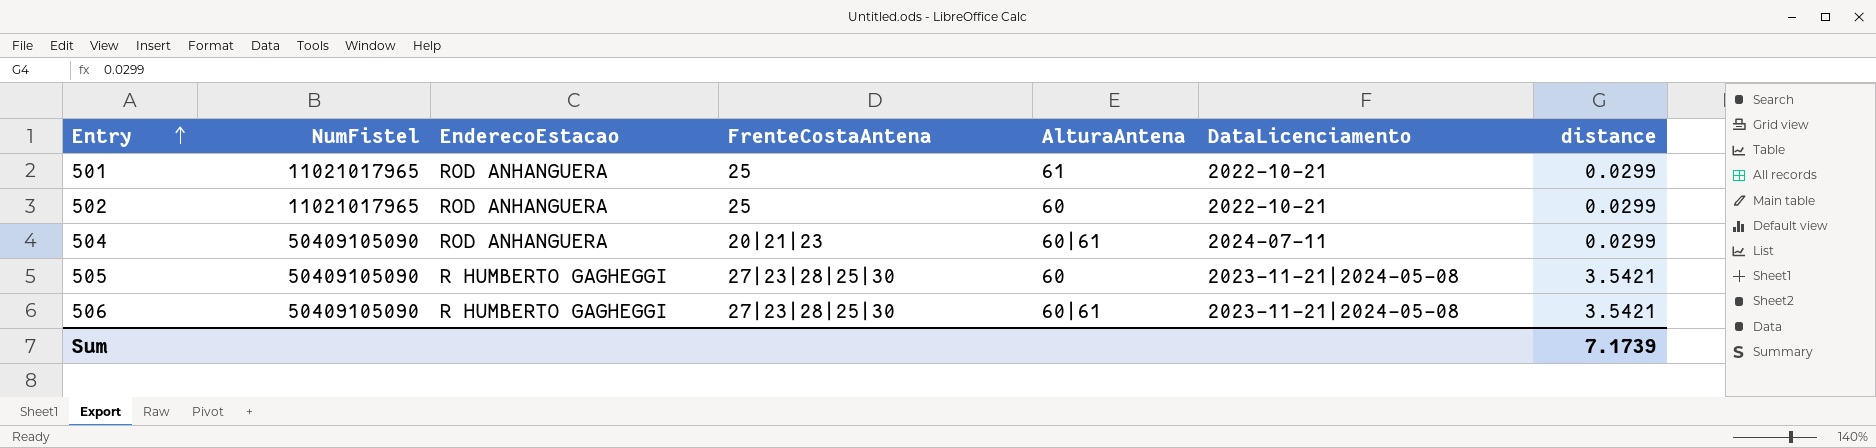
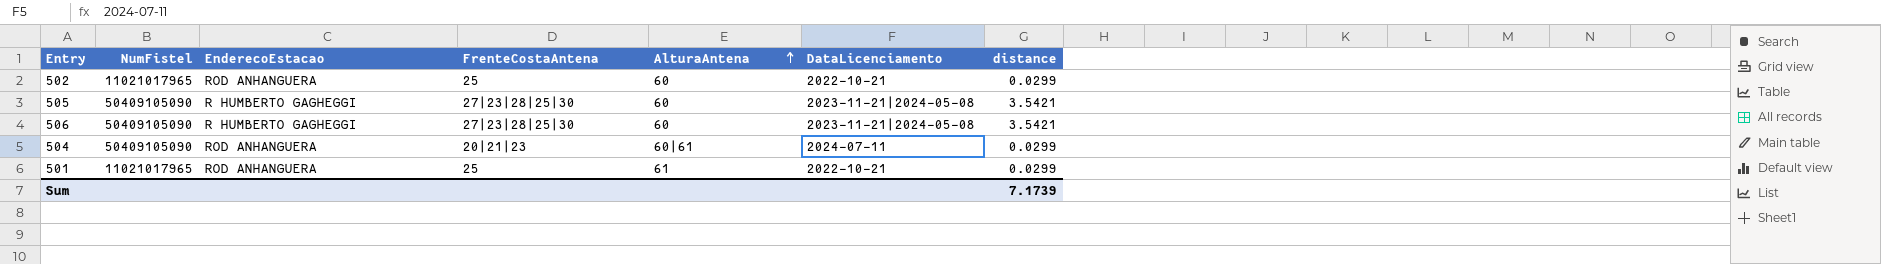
row order: Entry ascending -> AlturaAntena ascending
506 | AlturaAntena: 60|61 -> 60

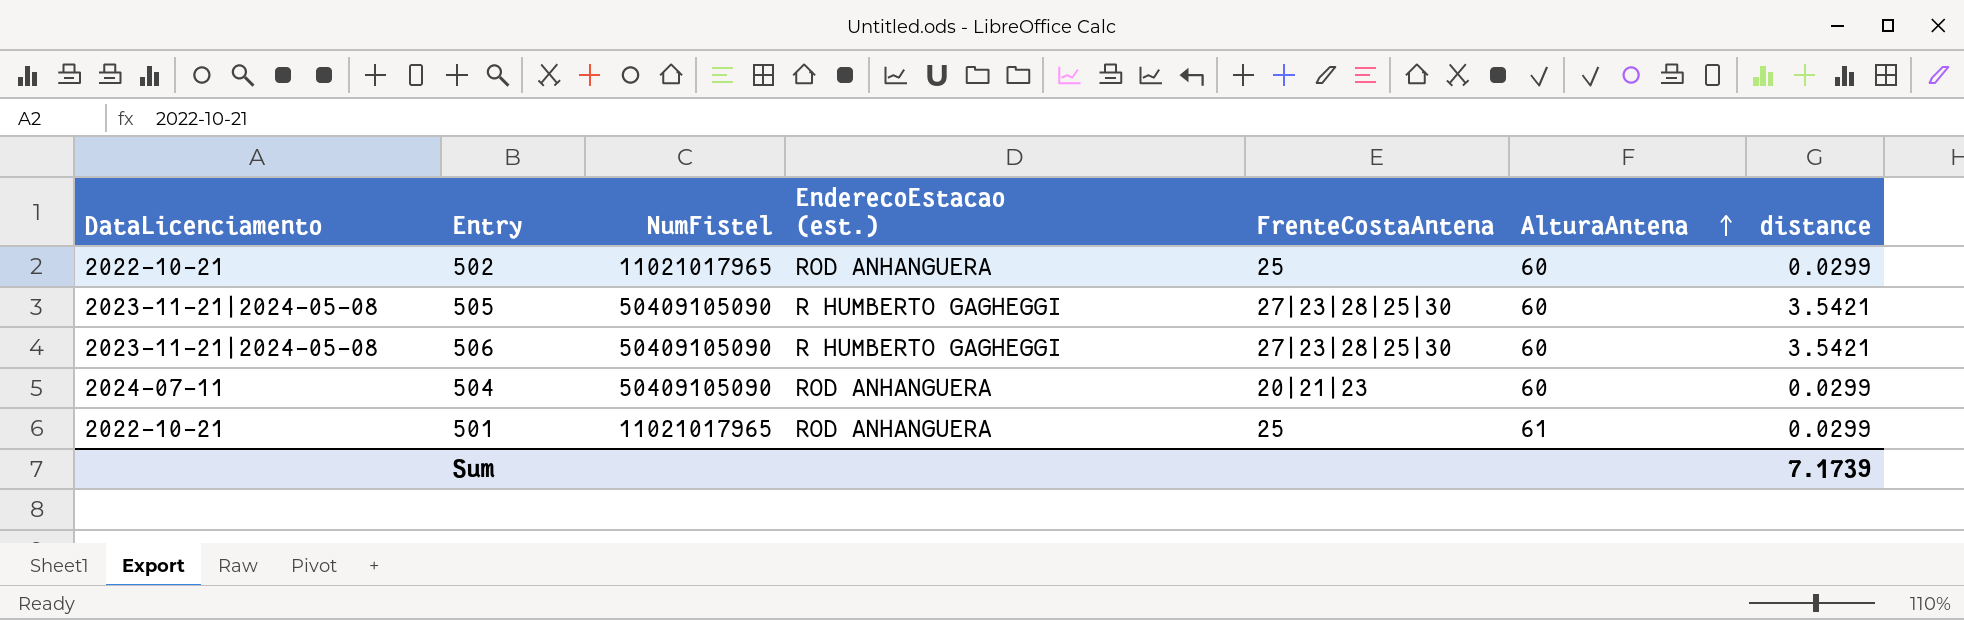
column DataLicenciamento | position: 6 -> 1
column name: EnderecoEstacao -> EnderecoEstacao (est.)
504 | AlturaAntena: 60|61 -> 60

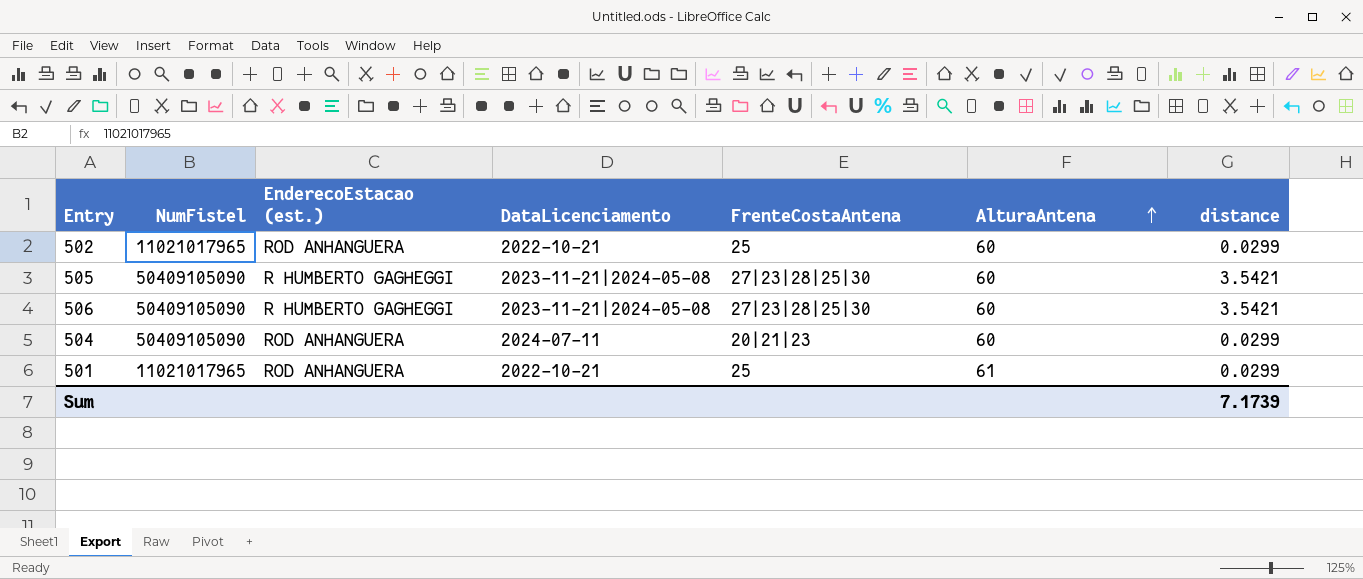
column DataLicenciamento | position: 1 -> 4

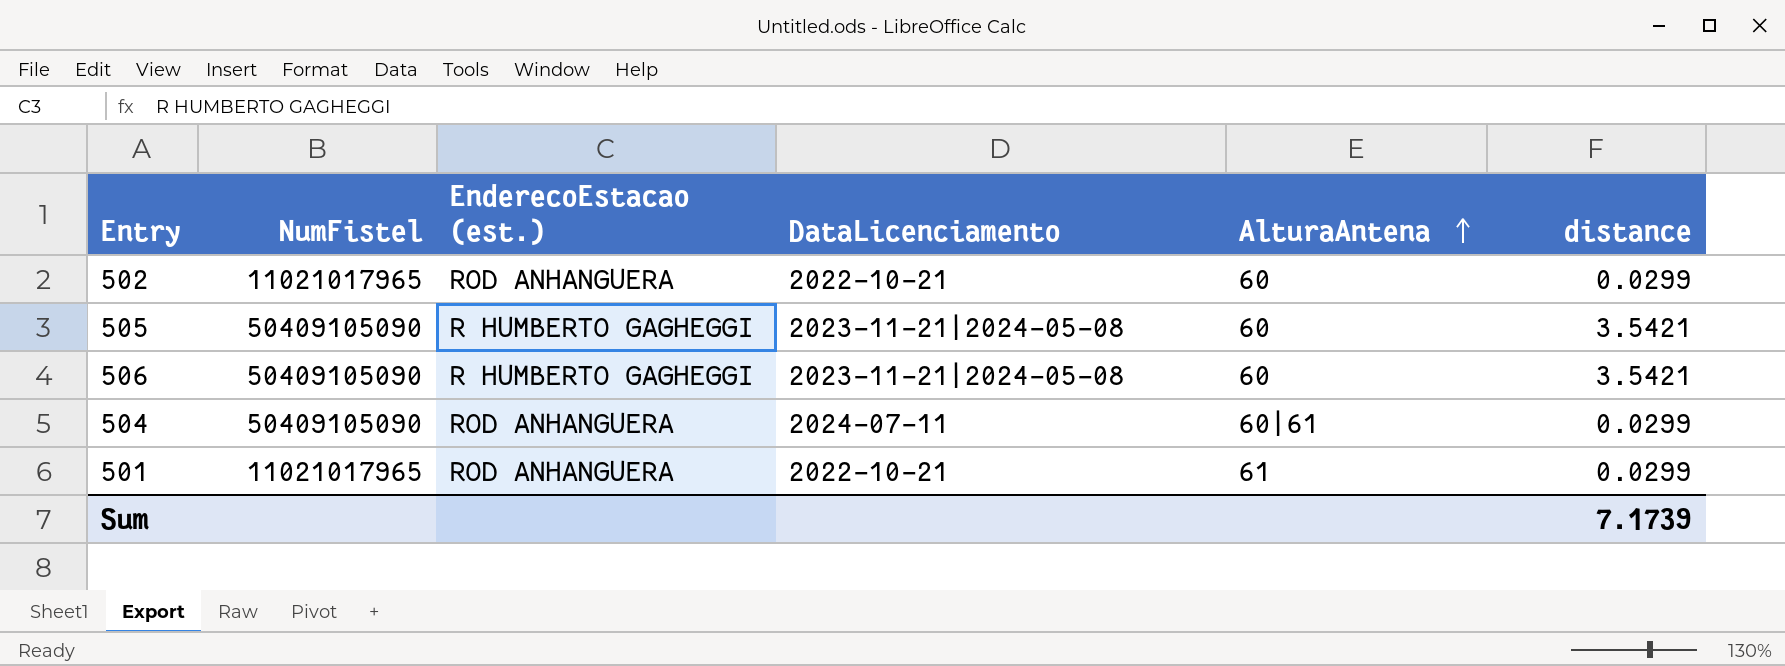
column FrenteCostaAntena | position: 5 -> none
504 | AlturaAntena: 60 -> 60|61

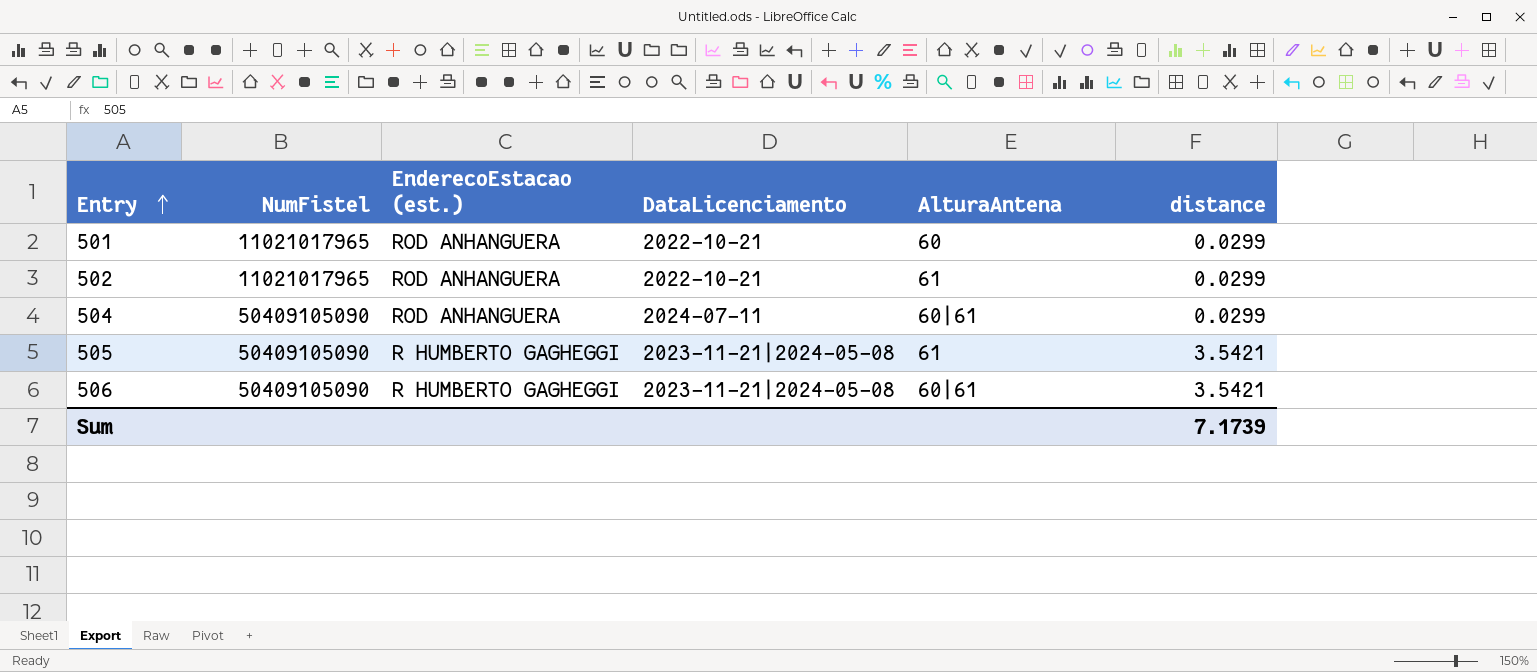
row order: AlturaAntena ascending -> Entry ascending
501 | AlturaAntena: 61 -> 60
502 | AlturaAntena: 60 -> 61
505 | AlturaAntena: 60 -> 61
506 | AlturaAntena: 60 -> 60|61

